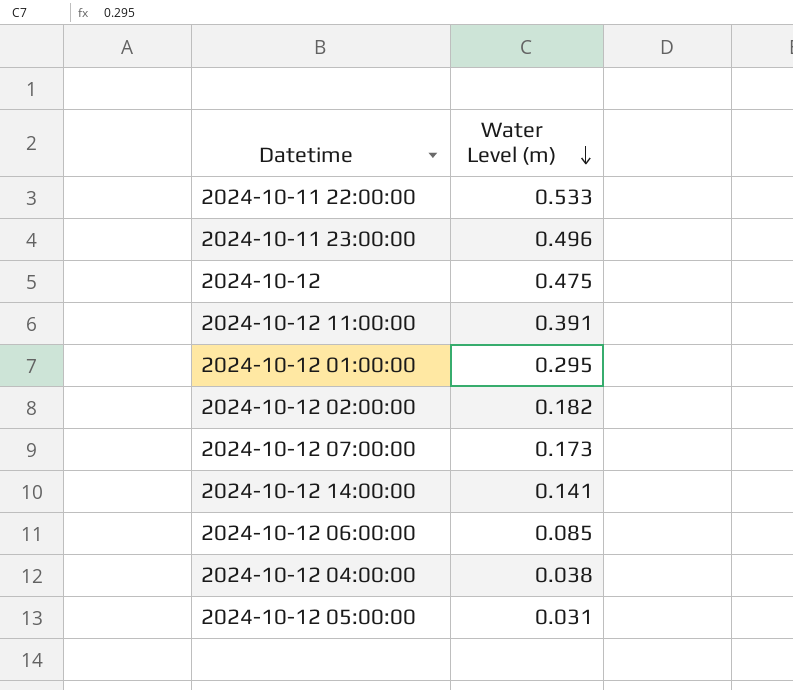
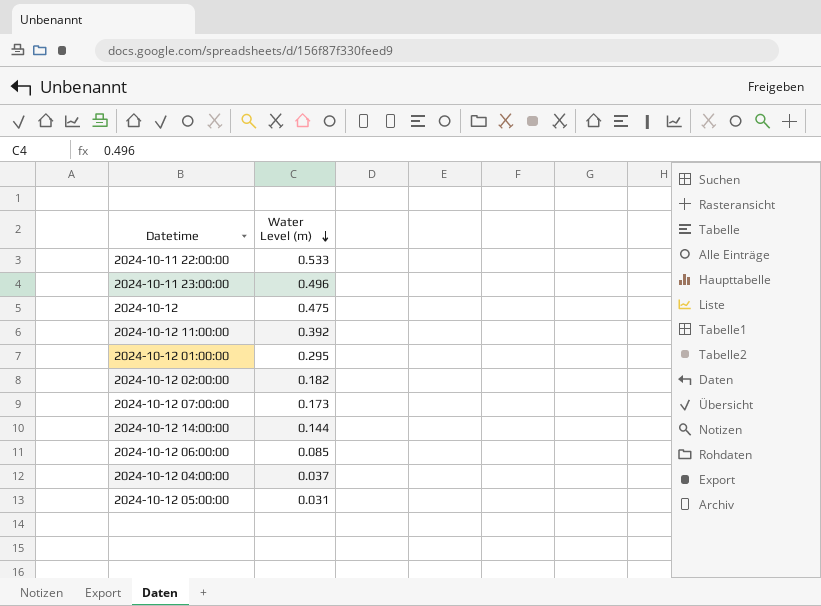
2024-10-12 11:00:00 | Water Level (m): 0.391 -> 0.392
2024-10-12 14:00:00 | Water Level (m): 0.141 -> 0.144
2024-10-12 04:00:00 | Water Level (m): 0.038 -> 0.037

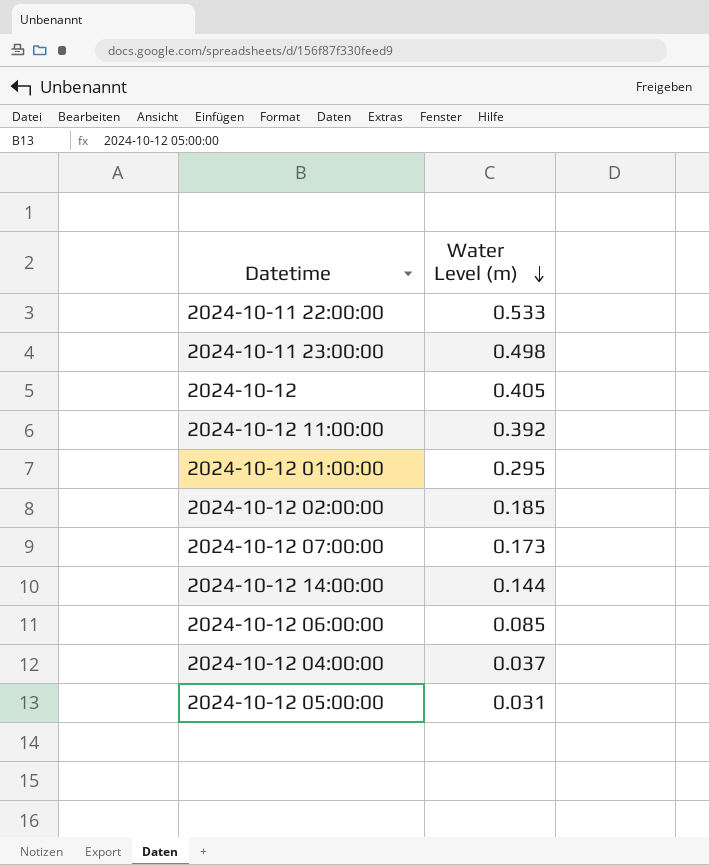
2024-10-11 23:00:00 | Water Level (m): 0.496 -> 0.498
2024-10-12 | Water Level (m): 0.475 -> 0.405
2024-10-12 02:00:00 | Water Level (m): 0.182 -> 0.185

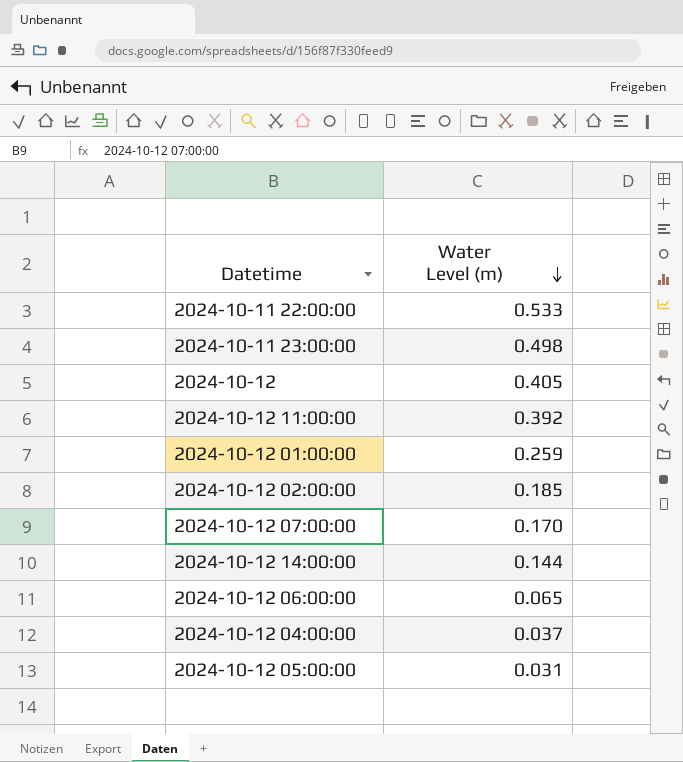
2024-10-12 01:00:00 | Water Level (m): 0.295 -> 0.259
2024-10-12 07:00:00 | Water Level (m): 0.173 -> 0.170
2024-10-12 06:00:00 | Water Level (m): 0.085 -> 0.065

